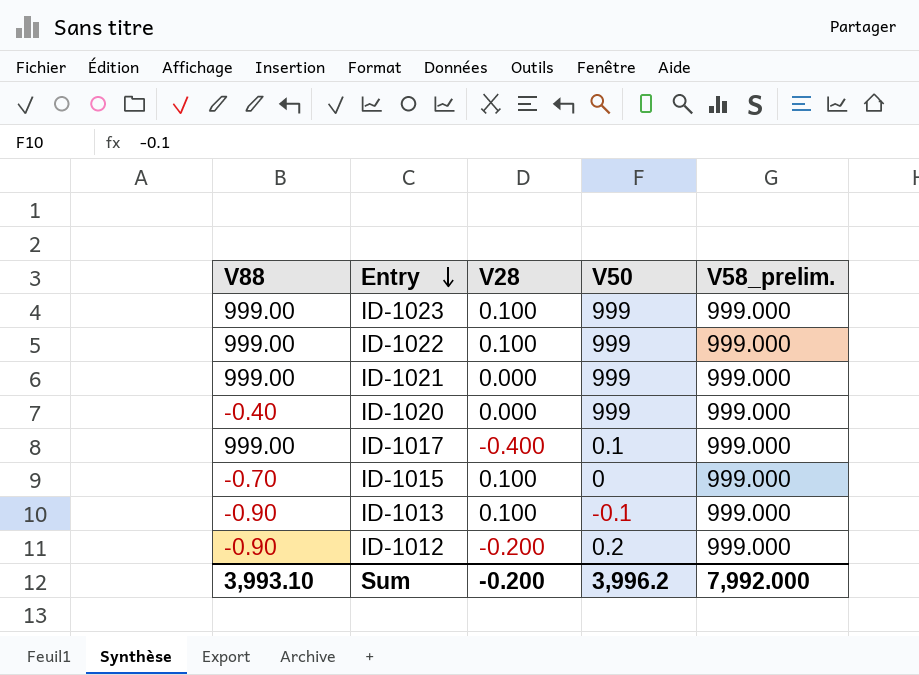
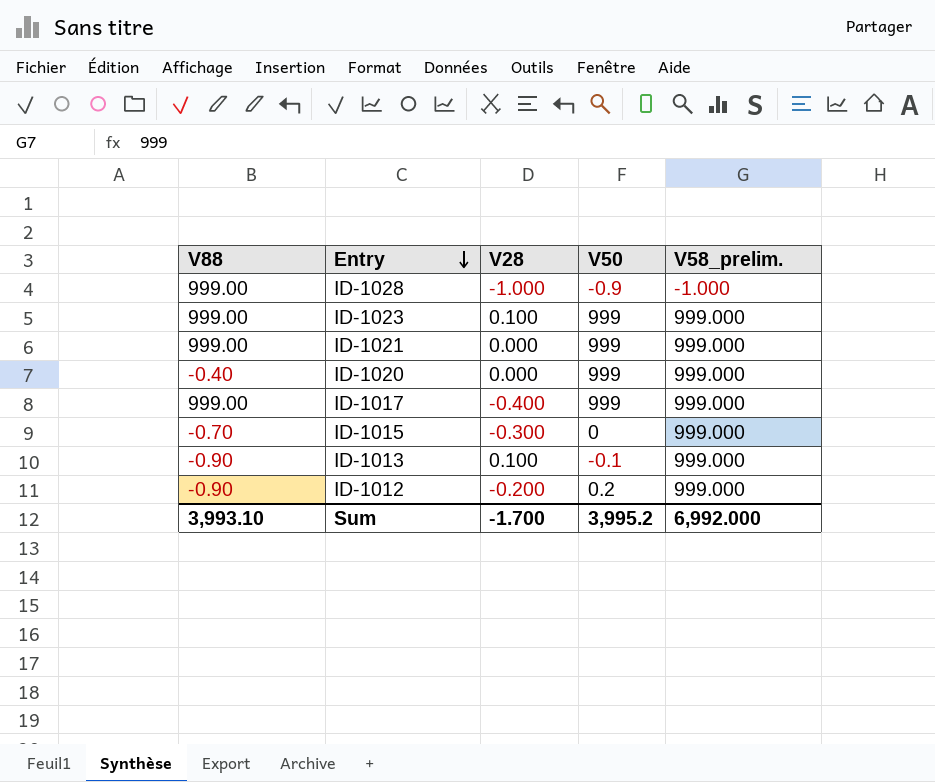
row ID-1022: 999.00 | 0.100 | 999 | 999.000 -> none
row ID-1028: none -> 999.00 | -1.000 | -0.9 | -1.000
ID-1017 | V50: 0.1 -> 999
ID-1015 | V28: 0.100 -> -0.300
Sum | V28: -0.200 -> -1.700
Sum | V50: 3,996.2 -> 3,995.2
Sum | V58_prelim.: 7,992.000 -> 6,992.000

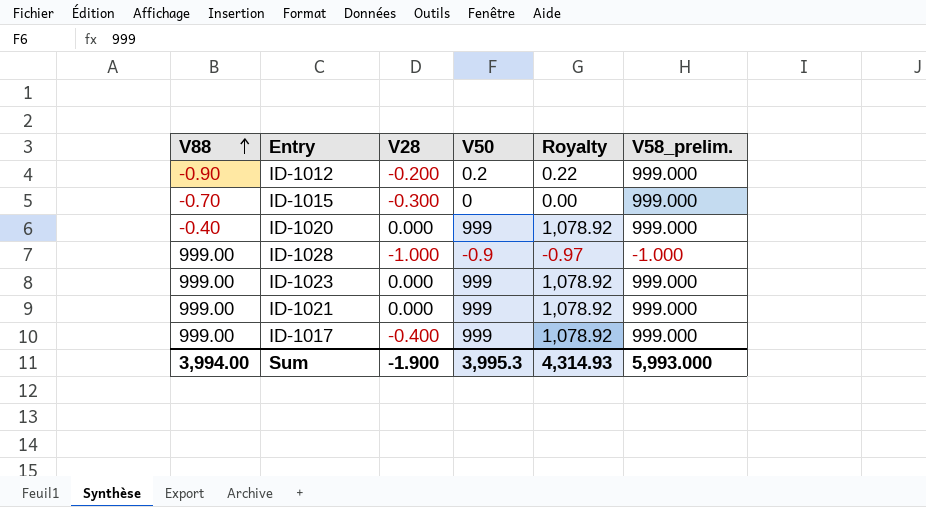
row order: Entry descending -> V88 ascending
column Royalty | formula: none -> [V50] * 1.08
row ID-1013: -0.90 | 0.100 | -0.1 | 999.000 -> none
ID-1023 | V28: 0.100 -> 0.000
Sum | V88: 3,993.10 -> 3,994.00
Sum | V28: -1.700 -> -1.900
Sum | V50: 3,995.2 -> 3,995.3
Sum | V58_prelim.: 6,992.000 -> 5,993.000

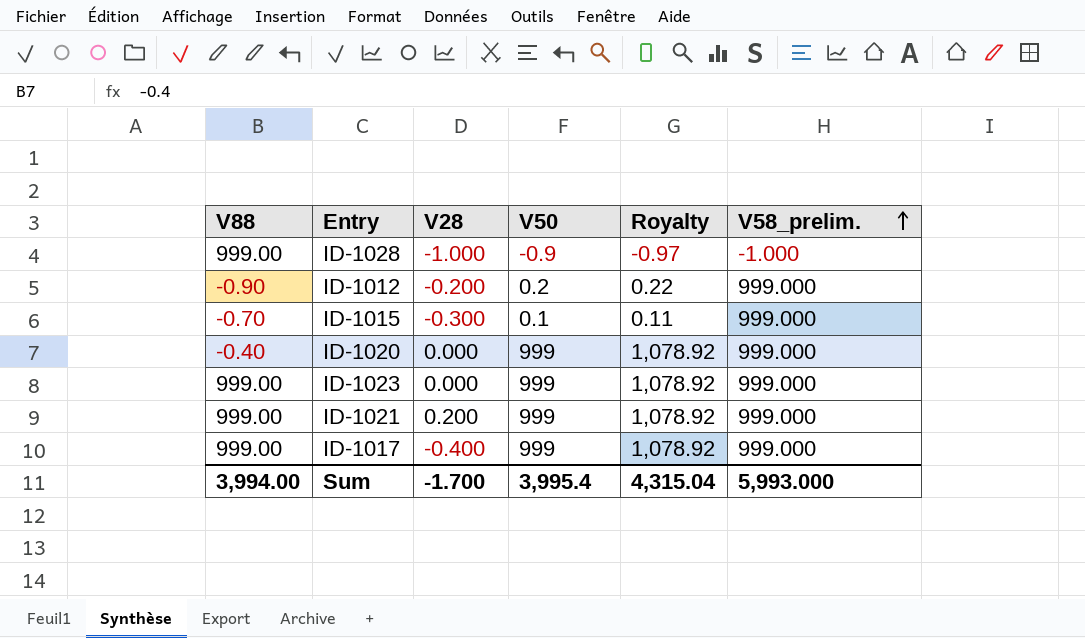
row order: V88 ascending -> V58_prelim. ascending
ID-1015 | V50: 0 -> 0.1
ID-1015 | Royalty: 0.00 -> 0.11
ID-1021 | V28: 0.000 -> 0.200
Sum | V28: -1.900 -> -1.700
Sum | V50: 3,995.3 -> 3,995.4
Sum | Royalty: 4,314.93 -> 4,315.04

